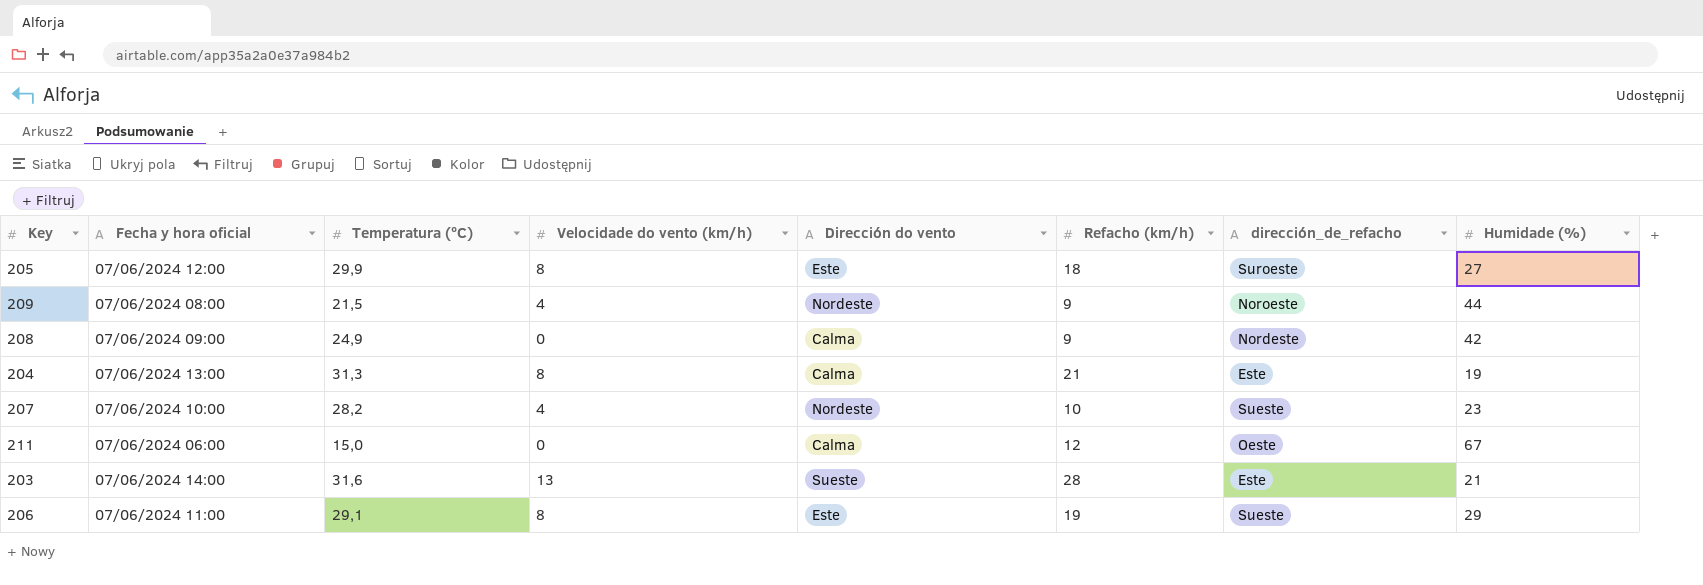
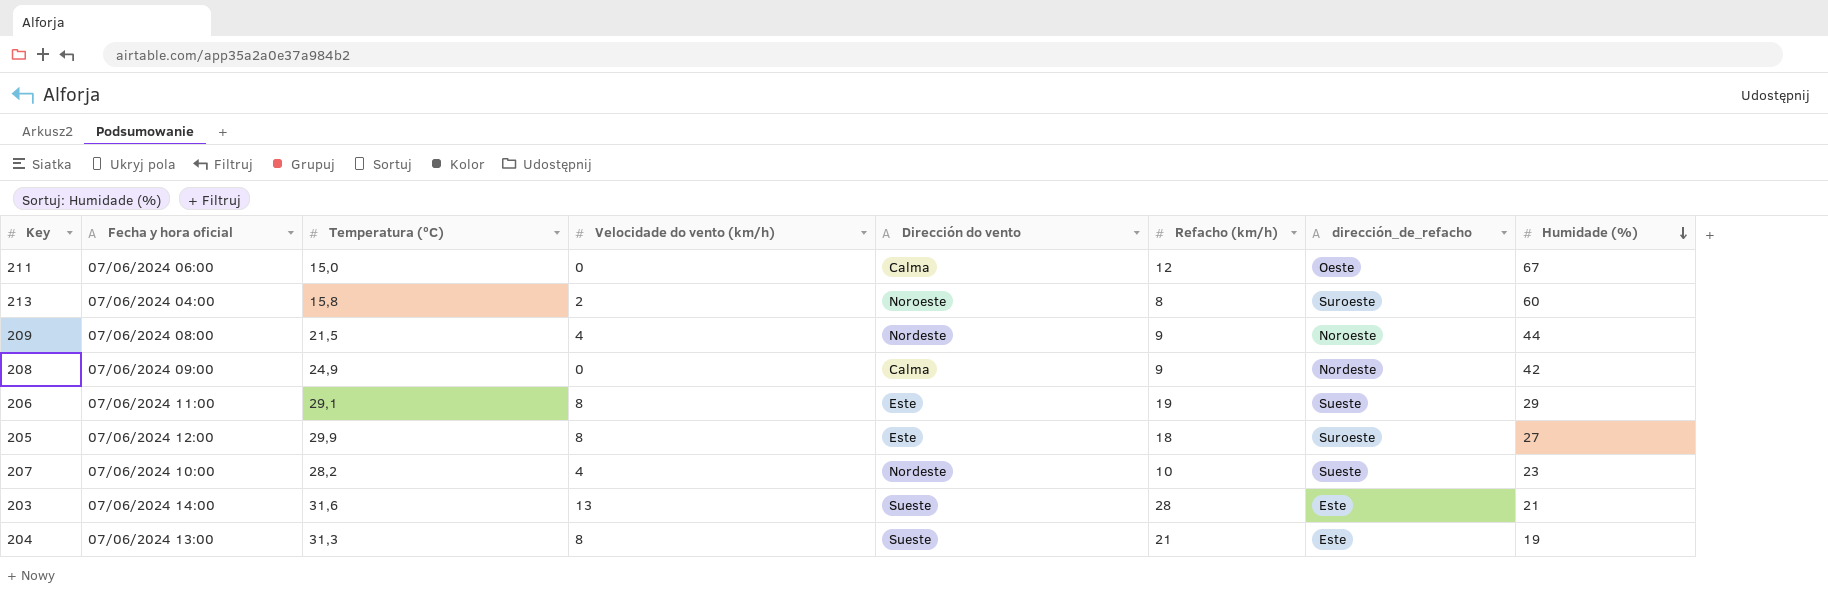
row order: none -> Humidade (%) descending
row 213: none -> 07/06/2024 04:00 | 15,8 | 2 | Noroeste | 8 | Suroeste | 60
204 | Dirección do vento: Calma -> Sueste

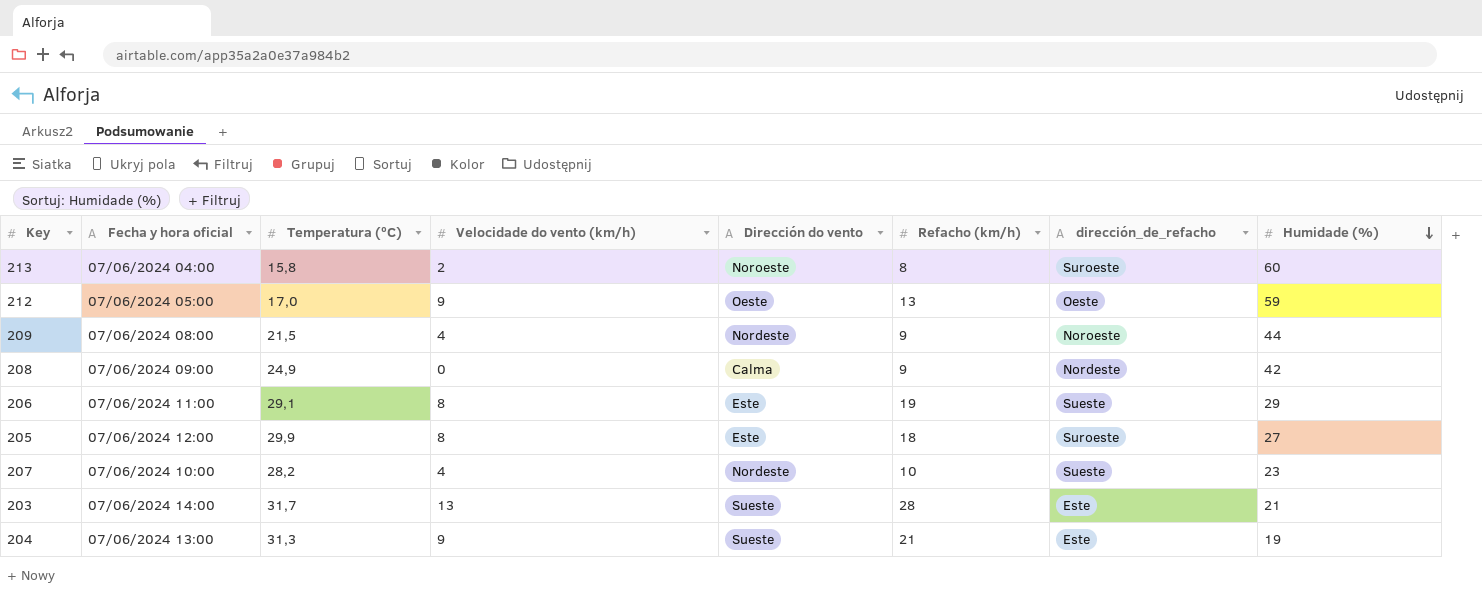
row 211: 07/06/2024 06:00 | 15,0 | 0 | Calma | 12 | Oeste | 67 -> none
row 212: none -> 07/06/2024 05:00 | 17,0 | 9 | Oeste | 13 | Oeste | 59
203 | Temperatura (ºC): 31,6 -> 31,7
204 | Velocidade do vento (km/h): 8 -> 9

